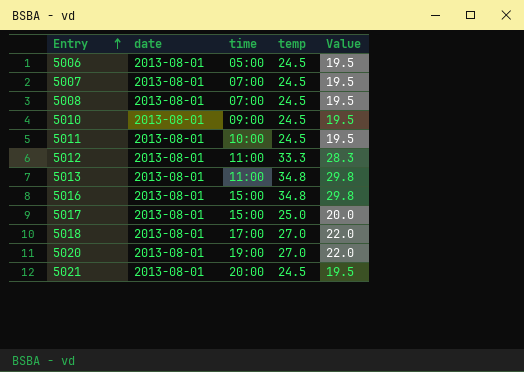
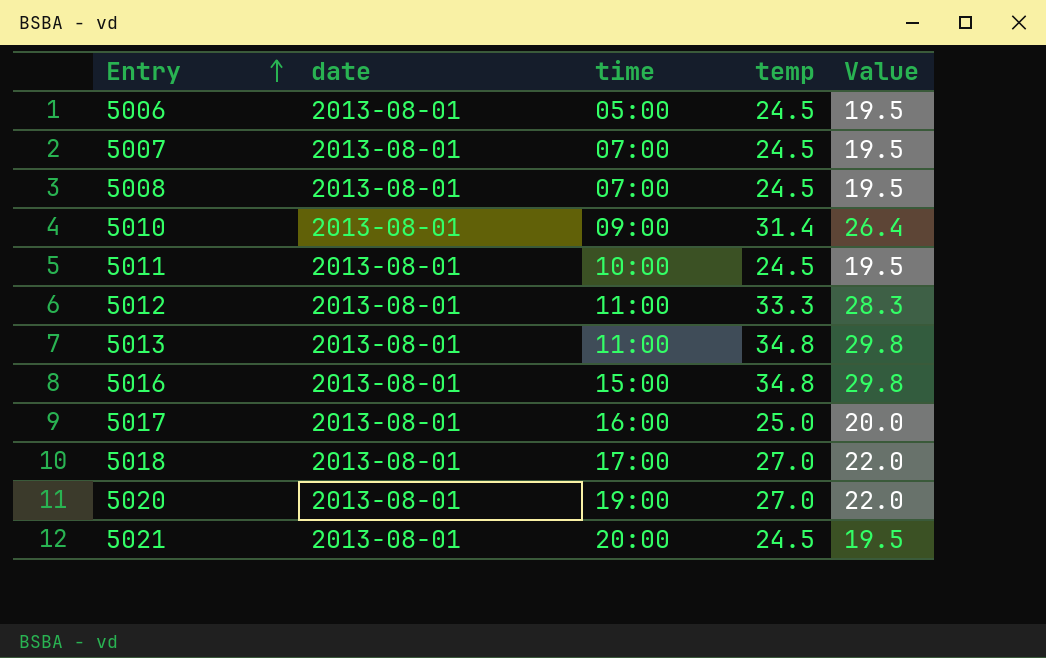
5010 | temp: 24.5 -> 31.4
5010 | Value: 19.5 -> 26.4
5017 | time: 15:00 -> 16:00

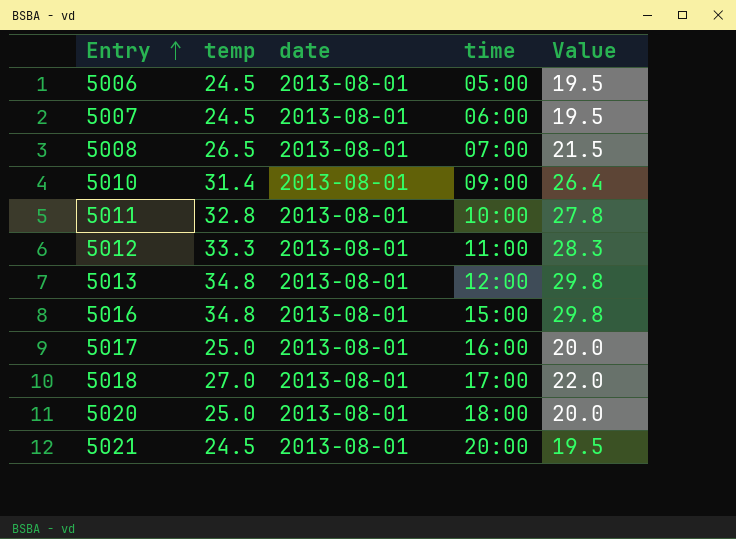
column temp | position: 4 -> 2
5007 | time: 07:00 -> 06:00
5008 | temp: 24.5 -> 26.5
5008 | Value: 19.5 -> 21.5
5011 | temp: 24.5 -> 32.8
5011 | Value: 19.5 -> 27.8
5013 | time: 11:00 -> 12:00
5020 | temp: 27.0 -> 25.0
5020 | time: 19:00 -> 18:00
5020 | Value: 22.0 -> 20.0

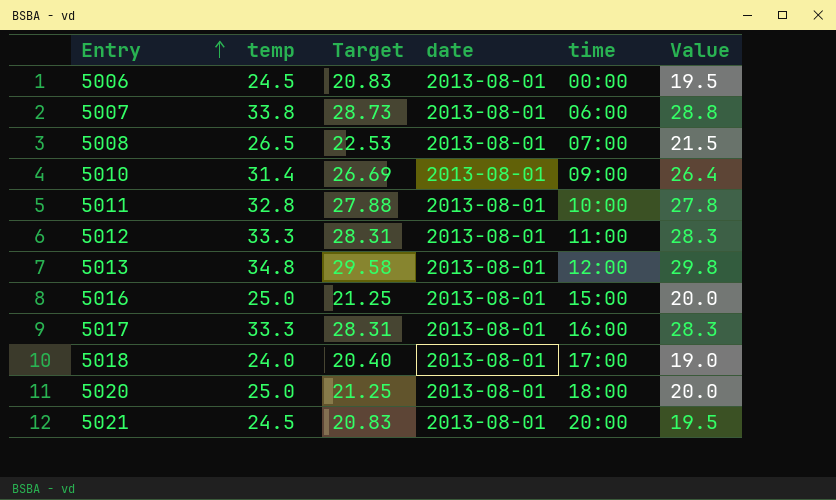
column Target | formula: none -> [temp] * 0.85
5006 | time: 05:00 -> 00:00
5007 | temp: 24.5 -> 33.8
5007 | Value: 19.5 -> 28.8
5016 | temp: 34.8 -> 25.0
5016 | Value: 29.8 -> 20.0
5017 | temp: 25.0 -> 33.3
5017 | Value: 20.0 -> 28.3
5018 | temp: 27.0 -> 24.0
5018 | Value: 22.0 -> 19.0

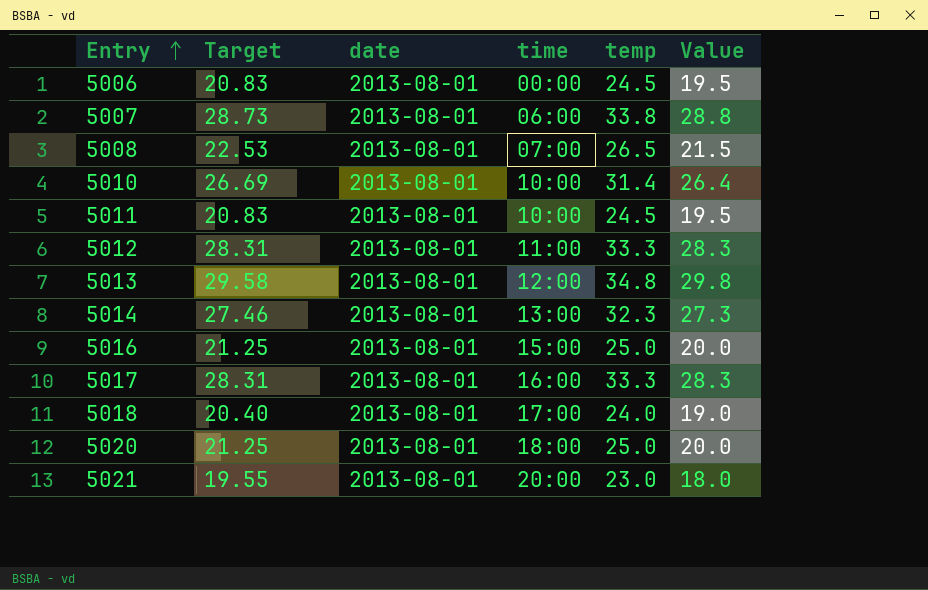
column temp | position: 2 -> 5
5010 | time: 09:00 -> 10:00
5011 | Target: 27.88 -> 20.83
5011 | temp: 32.8 -> 24.5
5011 | Value: 27.8 -> 19.5
row 5014: none -> 27.46 | 2013-08-01 | 13:00 | 32.3 | 27.3
5021 | Target: 20.83 -> 19.55
5021 | temp: 24.5 -> 23.0
5021 | Value: 19.5 -> 18.0

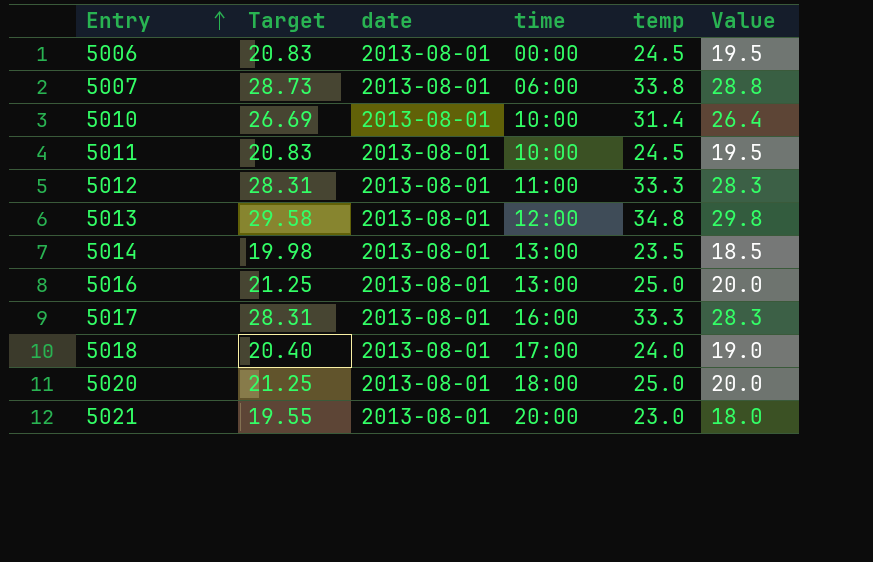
row 5008: 22.53 | 2013-08-01 | 07:00 | 26.5 | 21.5 -> none
5014 | Target: 27.46 -> 19.98
5014 | temp: 32.3 -> 23.5
5014 | Value: 27.3 -> 18.5
5016 | time: 15:00 -> 13:00

